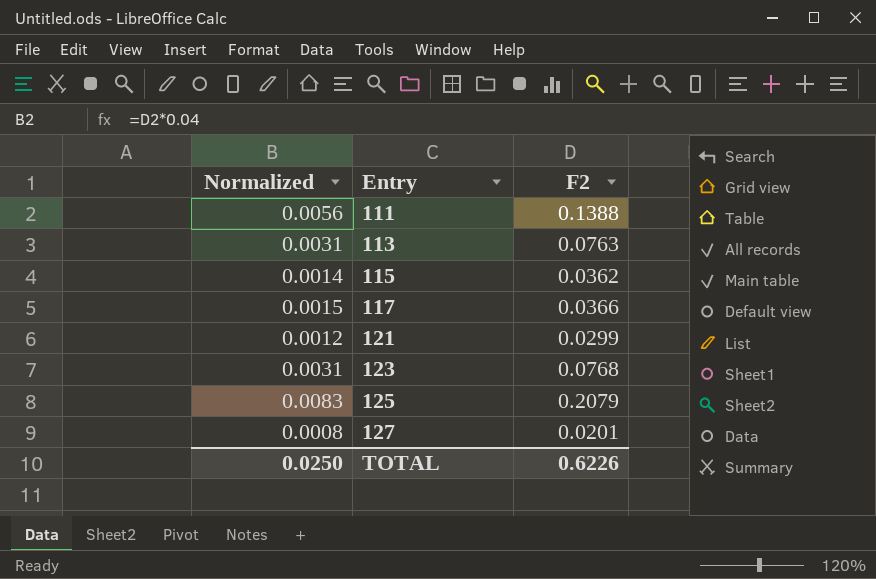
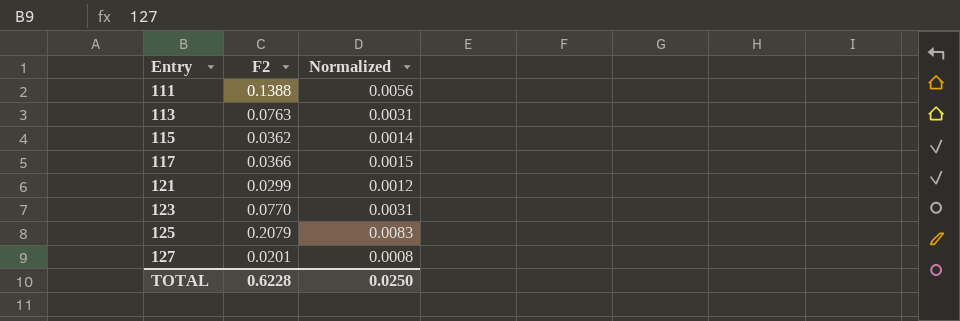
column Normalized | position: 1 -> 3
123 | F2: 0.0768 -> 0.0770
TOTAL | F2: 0.6226 -> 0.6228

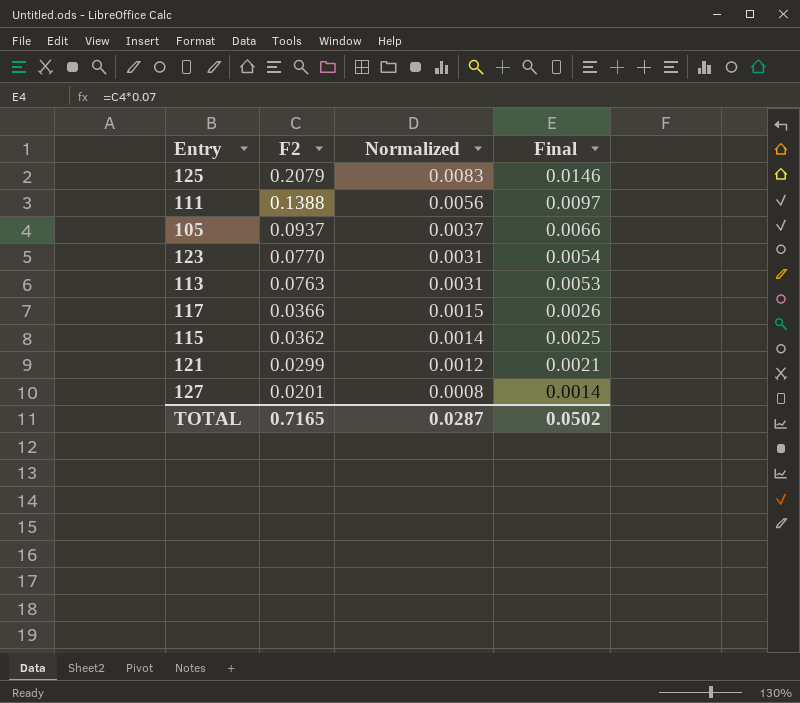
row order: Entry ascending -> F2 descending
column Final | formula: none -> [F2] * 0.07
row 105: none -> 0.0937 | 0.0037 | 0.0066
TOTAL | F2: 0.6228 -> 0.7165
TOTAL | Normalized: 0.0250 -> 0.0287

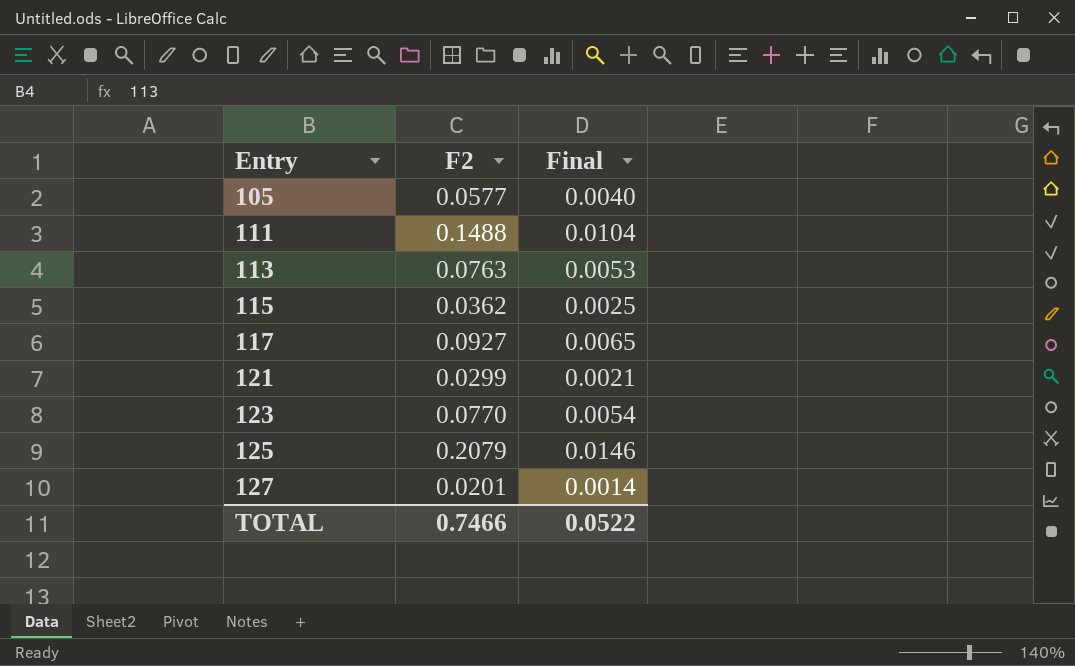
row order: F2 descending -> Entry ascending
column Normalized | formula: [F2] * 0.04 -> none
105 | F2: 0.0937 -> 0.0577
105 | Final: 0.0066 -> 0.0040
111 | F2: 0.1388 -> 0.1488
111 | Final: 0.0097 -> 0.0104
117 | F2: 0.0366 -> 0.0927
117 | Final: 0.0026 -> 0.0065
TOTAL | F2: 0.7165 -> 0.7466
TOTAL | Final: 0.0502 -> 0.0522

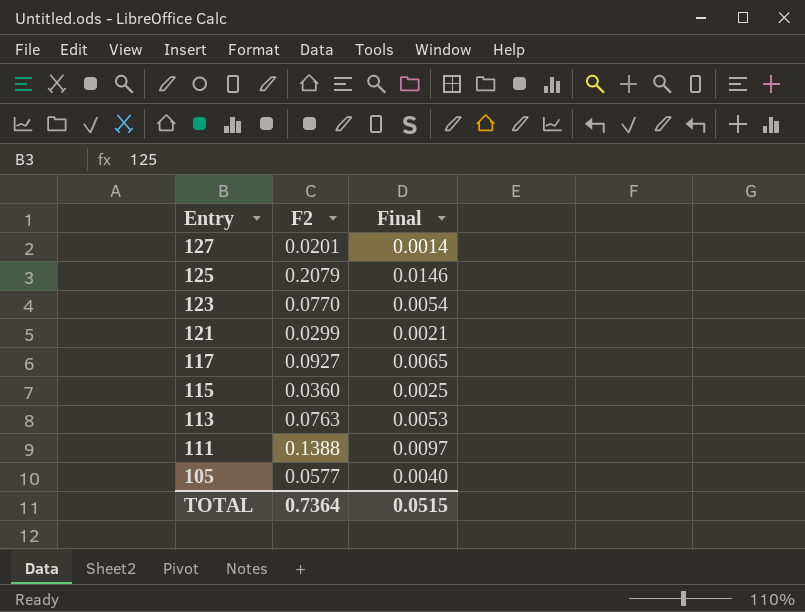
row order: Entry ascending -> Entry descending
115 | F2: 0.0362 -> 0.0360
111 | F2: 0.1488 -> 0.1388
111 | Final: 0.0104 -> 0.0097
TOTAL | F2: 0.7466 -> 0.7364
TOTAL | Final: 0.0522 -> 0.0515

